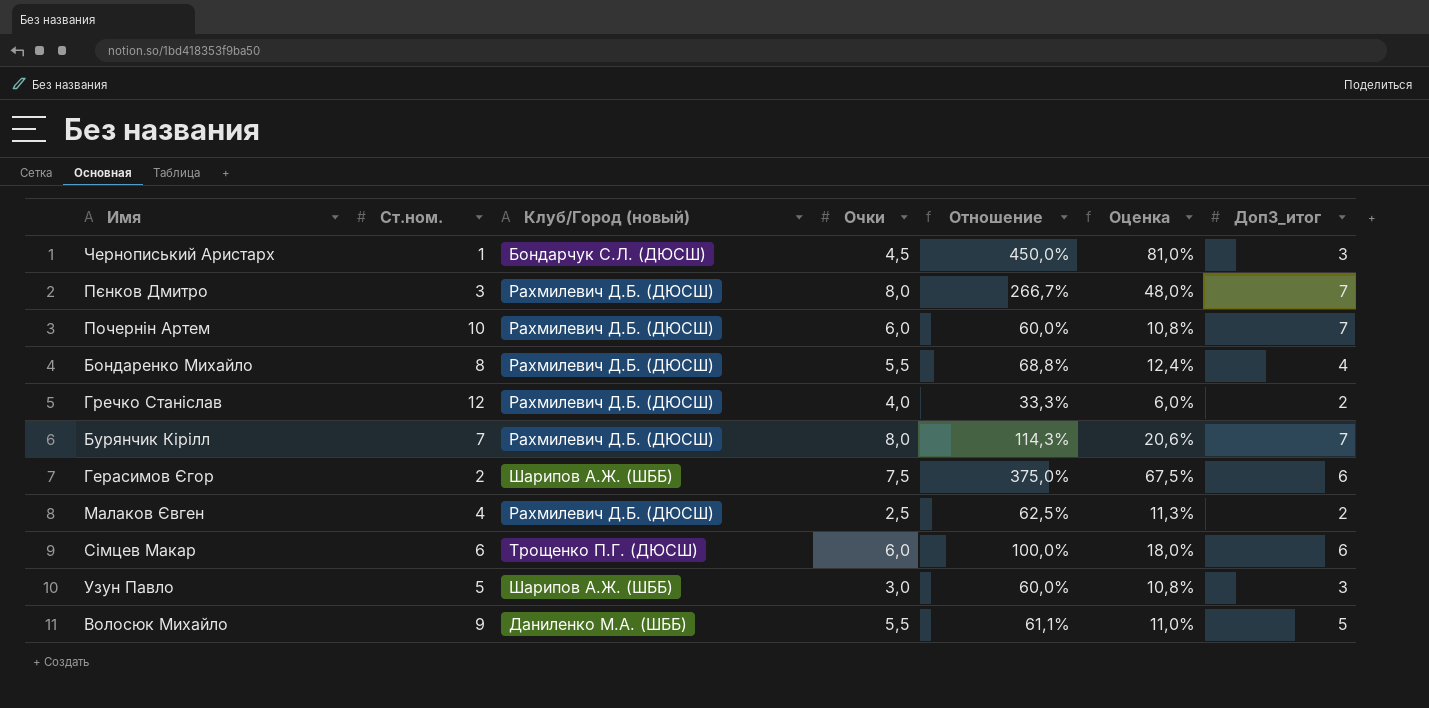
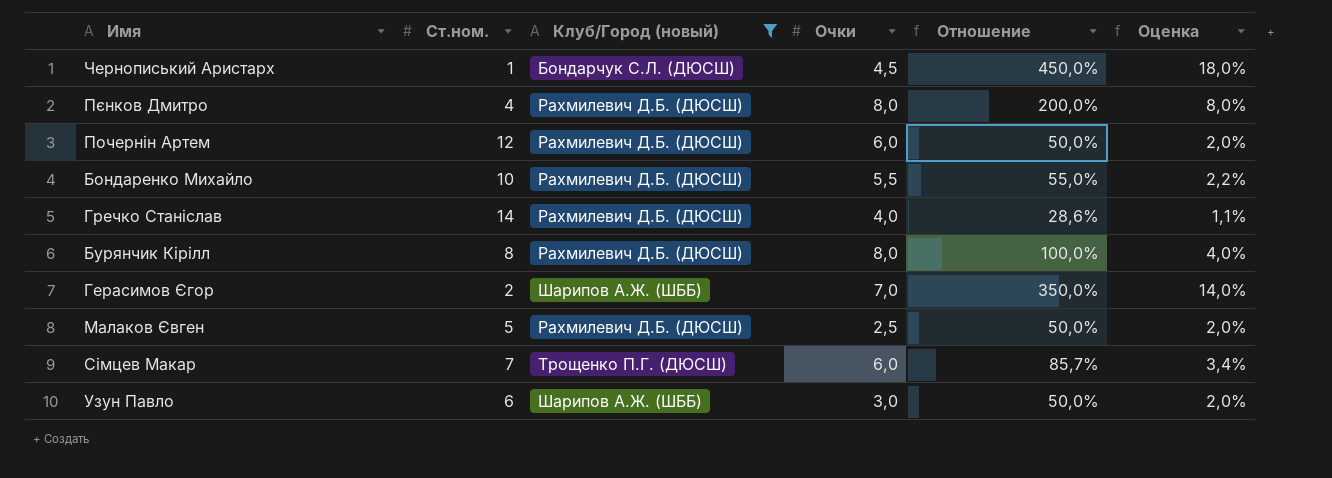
filter: none -> Клуб/Город (новый) != Даниленко М.А. (ШББ)
column Доп3_итог | position: 7 -> none
column Оценка | formula: [Отношение] * 0,18 -> [Отношение] * 0,04
Пєнков Дмитро | Ст.ном.: 3 -> 4
Пєнков Дмитро | Отношение: 266,7% -> 200,0%
Почернін Артем | Ст.ном.: 10 -> 12
Почернін Артем | Отношение: 60,0% -> 50,0%
Бондаренко Михайло | Ст.ном.: 8 -> 10
Бондаренко Михайло | Отношение: 68,8% -> 55,0%
Гречко Станіслав | Ст.ном.: 12 -> 14
Гречко Станіслав | Отношение: 33,3% -> 28,6%
Бурянчик Кірілл | Ст.ном.: 7 -> 8
Бурянчик Кірілл | Отношение: 114,3% -> 100,0%
Герасимов Єгор | Очки: 7,5 -> 7,0
Герасимов Єгор | Отношение: 375,0% -> 350,0%
Малаков Євген | Ст.ном.: 4 -> 5
Малаков Євген | Отношение: 62,5% -> 50,0%
Сімцев Макар | Ст.ном.: 6 -> 7
Сімцев Макар | Отношение: 100,0% -> 85,7%
Узун Павло | Ст.ном.: 5 -> 6
Узун Павло | Отношение: 60,0% -> 50,0%

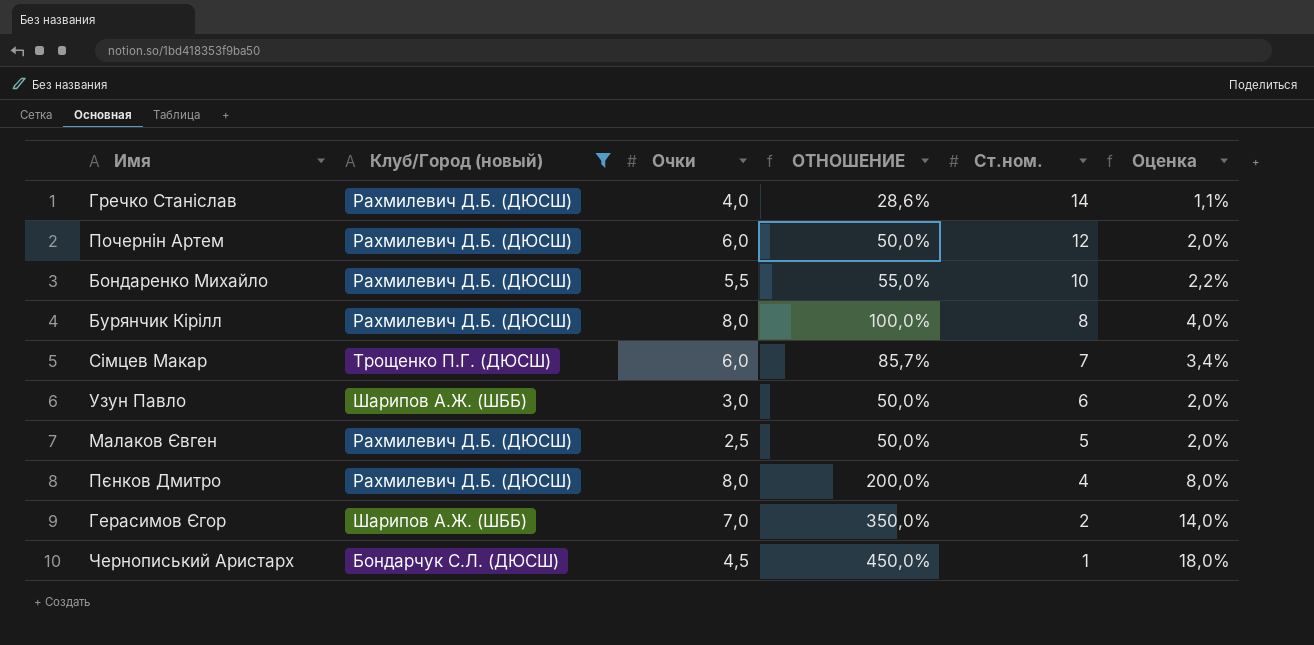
row order: none -> Ст.ном. descending
column name: Отношение -> ОТНОШЕНИЕ
column Ст.ном. | position: 2 -> 5

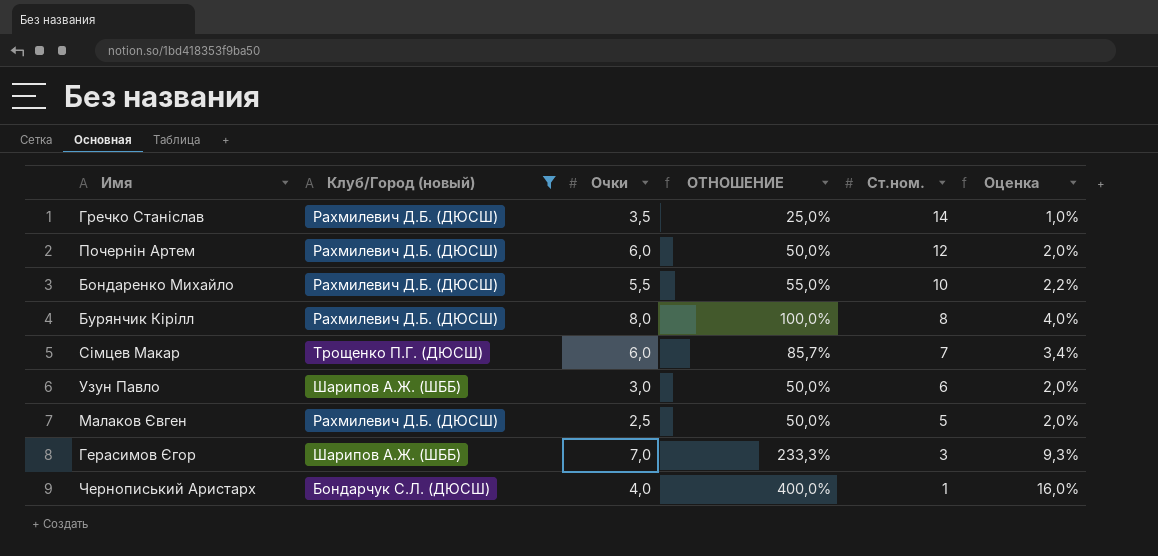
row Пєнков Дмитро: Рахмилевич Д.Б. (ДЮСШ) | 8,0 | 200,0% | 4 | 8,0% -> none
Гречко Станіслав | Очки: 4,0 -> 3,5
Гречко Станіслав | ОТНОШЕНИЕ: 28,6% -> 25,0%
Гречко Станіслав | Оценка: 1,1% -> 1,0%
Герасимов Єгор | ОТНОШЕНИЕ: 350,0% -> 233,3%
Герасимов Єгор | Ст.ном.: 2 -> 3
Герасимов Єгор | Оценка: 14,0% -> 9,3%
Чернописький Аристарх | Очки: 4,5 -> 4,0
Чернописький Аристарх | ОТНОШЕНИЕ: 450,0% -> 400,0%
Чернописький Аристарх | Оценка: 18,0% -> 16,0%

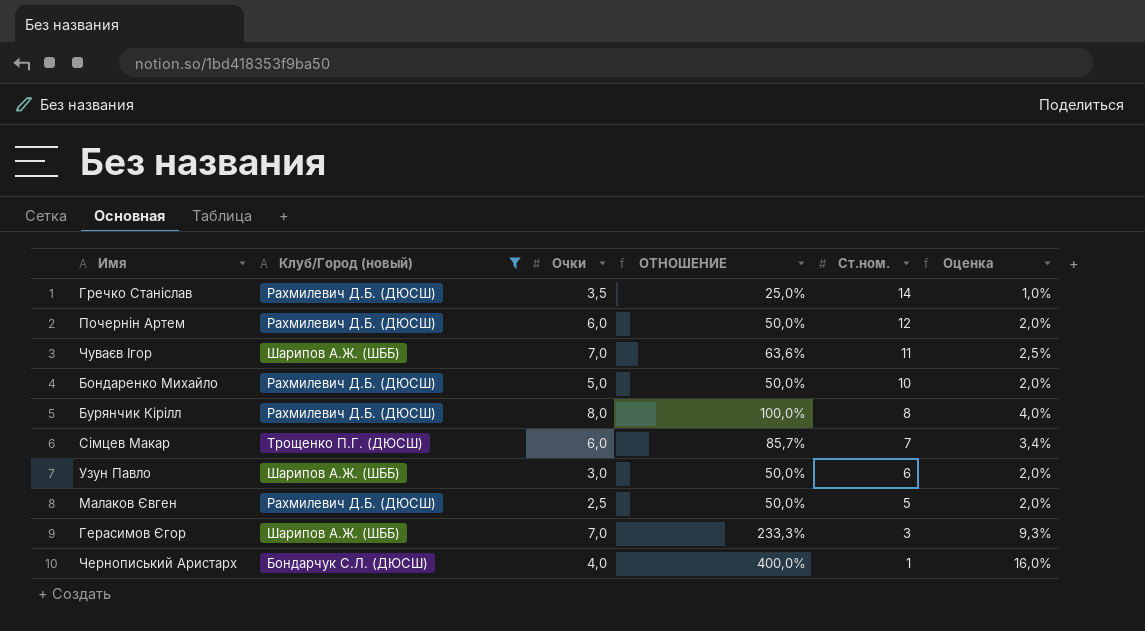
row Чуваєв Ігор: none -> Шарипов А.Ж. (ШББ) | 7,0 | 63,6% | 11 | 2,5%
Бондаренко Михайло | Очки: 5,5 -> 5,0
Бондаренко Михайло | ОТНОШЕНИЕ: 55,0% -> 50,0%
Бондаренко Михайло | Оценка: 2,2% -> 2,0%

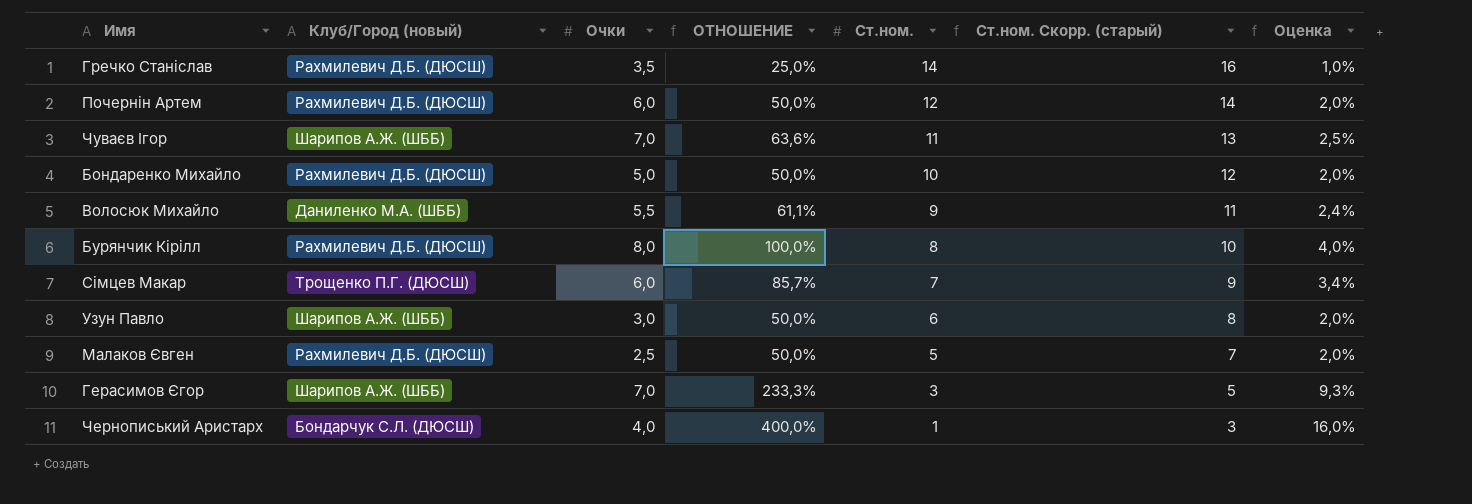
filter: Клуб/Город (новый) != Даниленко М.А. (ШББ) -> none
column Ст.ном. Скорр. (старый) | formula: none -> [Ст.ном.] + 2

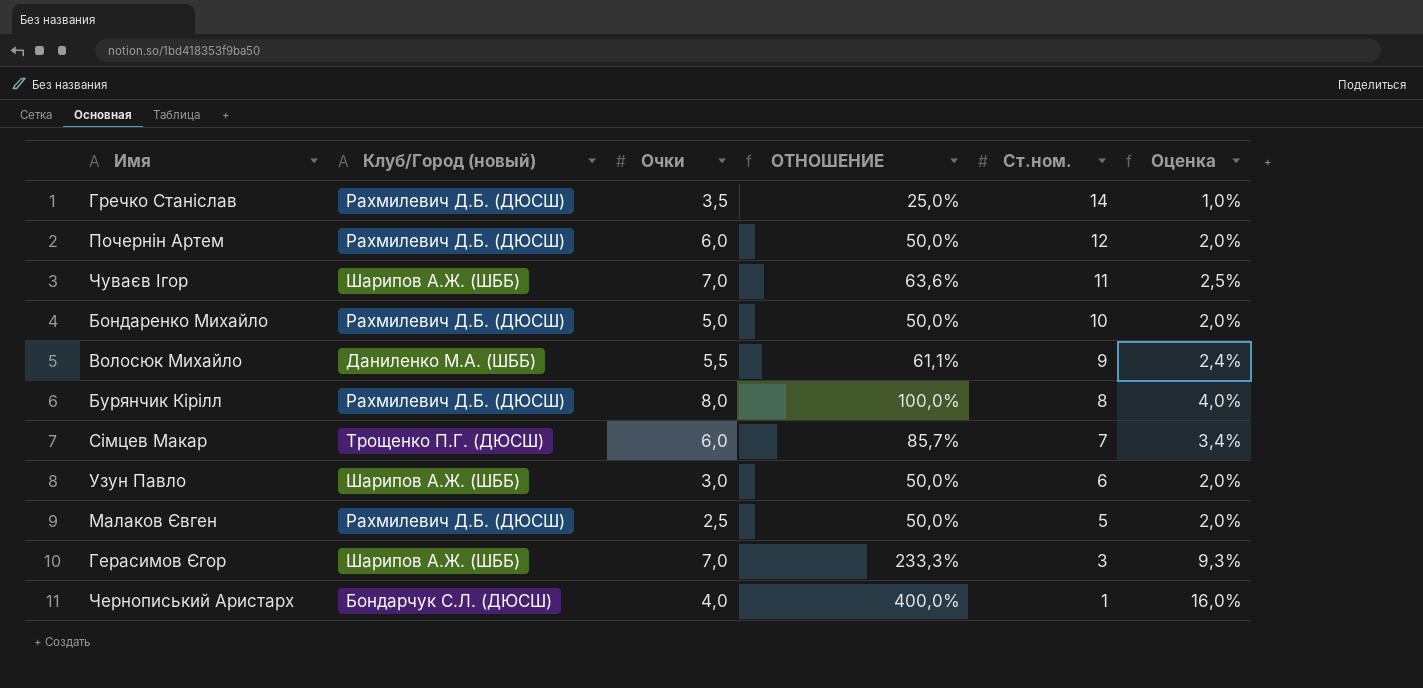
column Ст.ном. Скорр. (старый) | formula: [Ст.ном.] + 2 -> none

